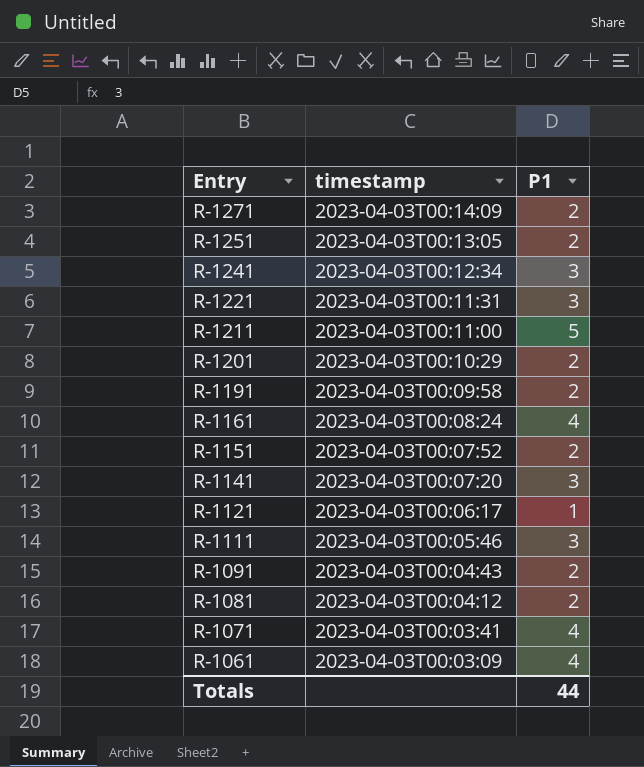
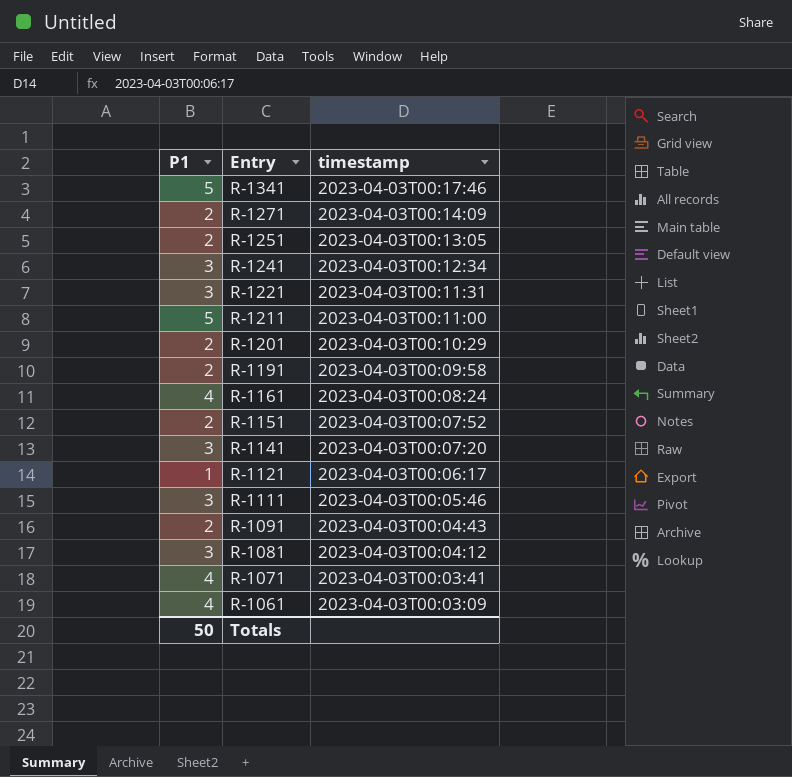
column P1 | position: 3 -> 1
row R-1341: none -> 5 | 2023-04-03T00:17:46
R-1081 | P1: 2 -> 3
Totals | P1: 44 -> 50

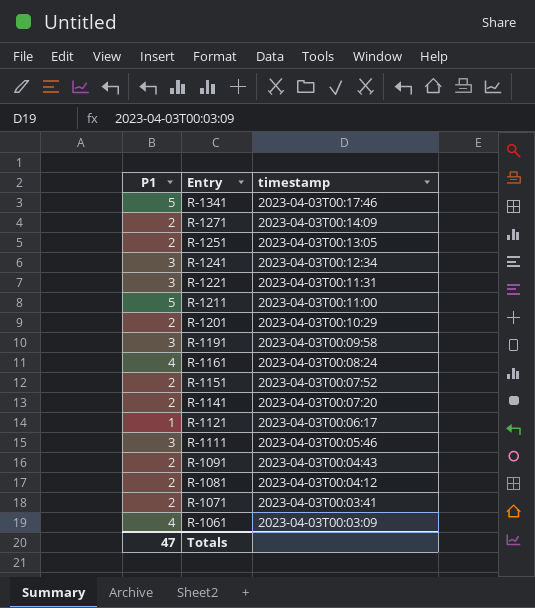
R-1191 | P1: 2 -> 3
R-1141 | P1: 3 -> 2
R-1081 | P1: 3 -> 2
R-1071 | P1: 4 -> 2
Totals | P1: 50 -> 47

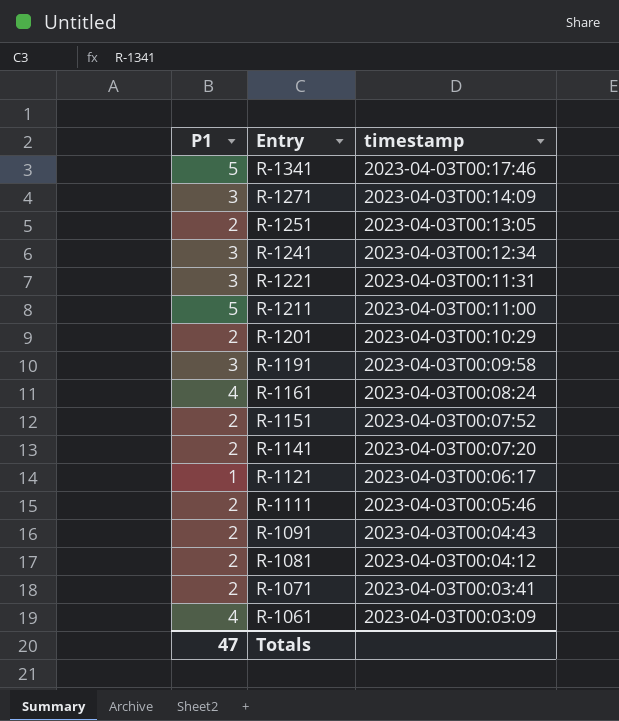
R-1271 | P1: 2 -> 3
R-1111 | P1: 3 -> 2

